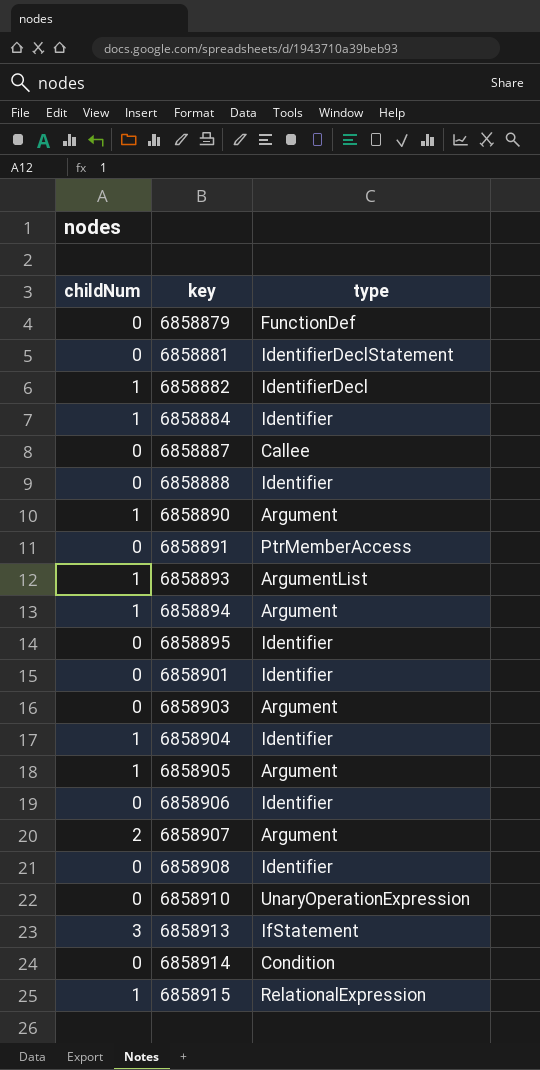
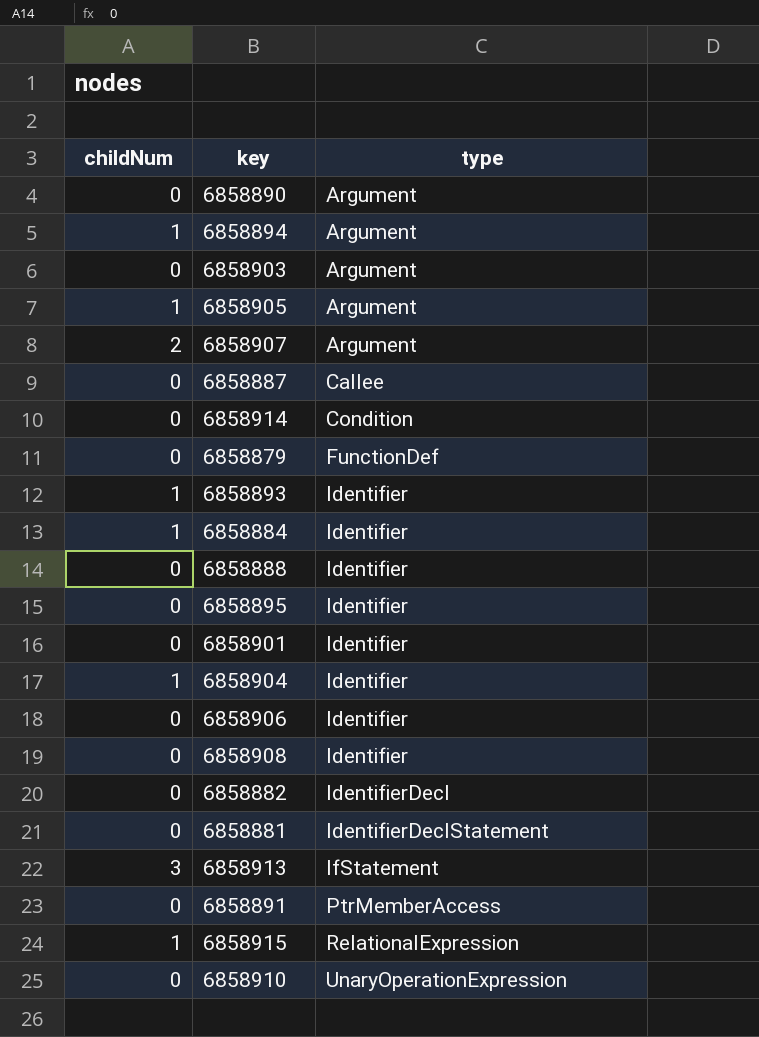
row order: key ascending -> type ascending
6858890 | childNum: 1 -> 0
6858893 | type: ArgumentList -> Identifier
6858882 | childNum: 1 -> 0

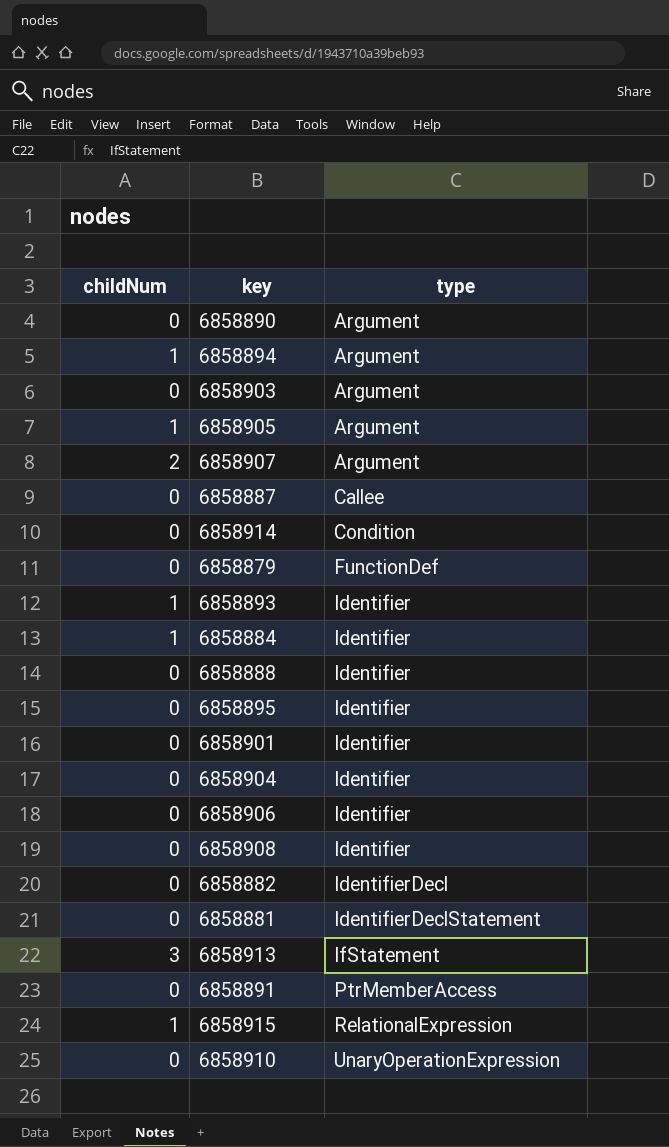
6858904 | childNum: 1 -> 0

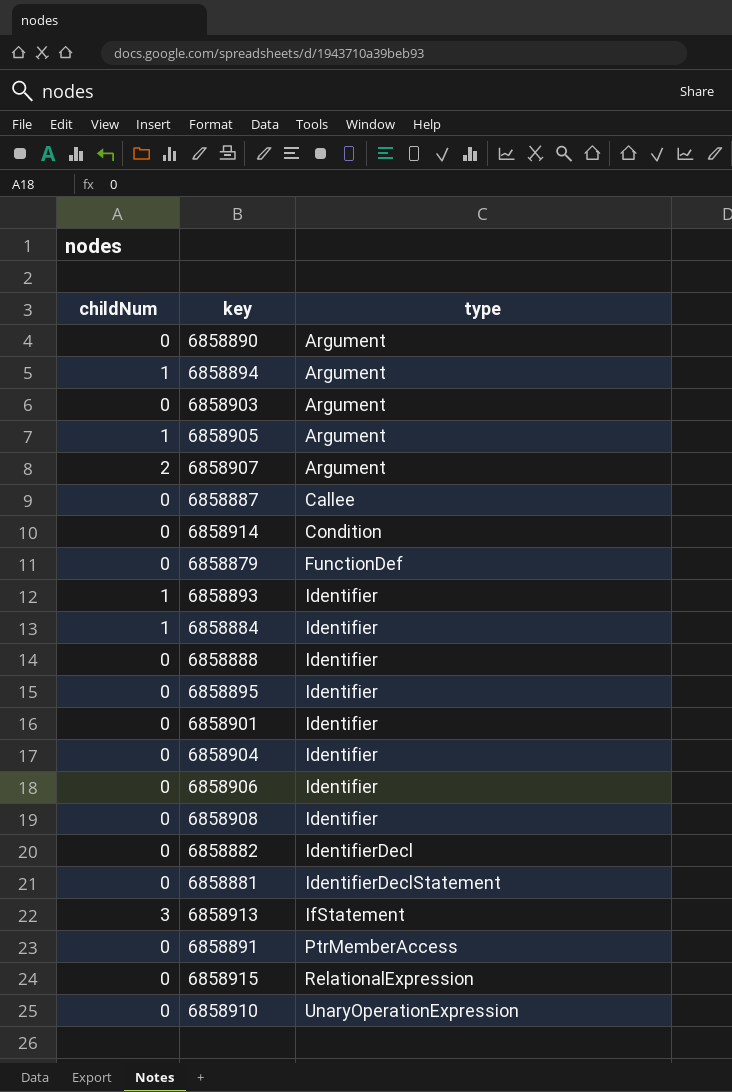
6858915 | childNum: 1 -> 0

